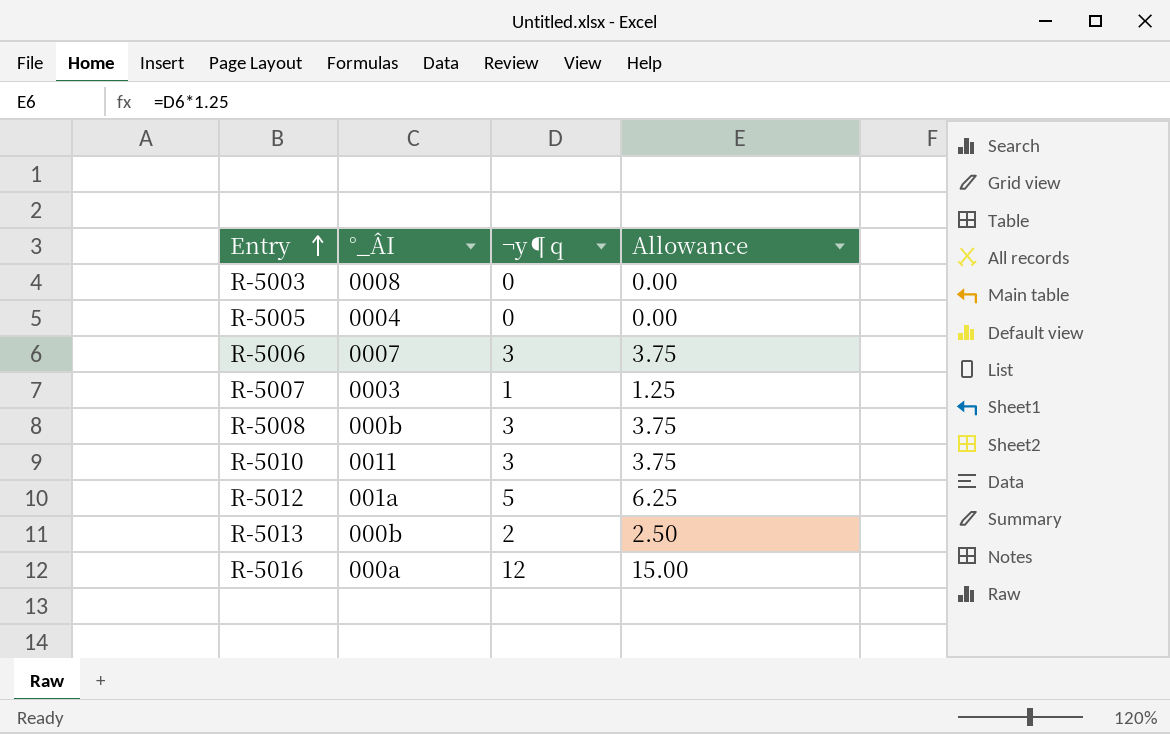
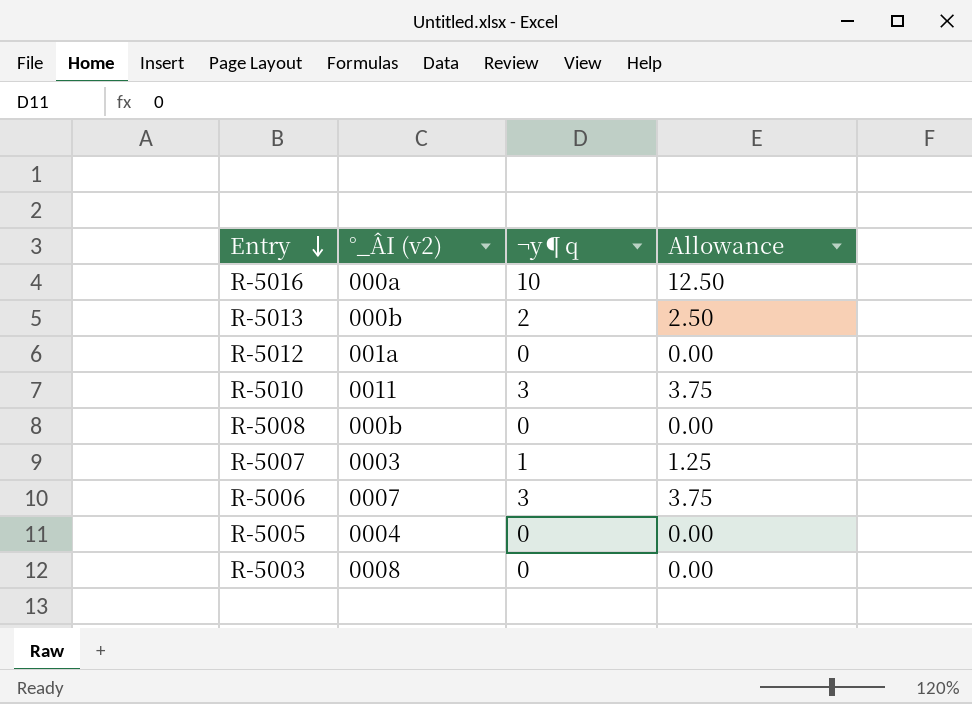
row order: Entry ascending -> Entry descending
column name: °_ÂI -> °_ÂI (v2)
R-5016 | ¬y¶q: 12 -> 10
R-5016 | Allowance: 15.00 -> 12.50
R-5012 | ¬y¶q: 5 -> 0
R-5012 | Allowance: 6.25 -> 0.00
R-5008 | ¬y¶q: 3 -> 0
R-5008 | Allowance: 3.75 -> 0.00

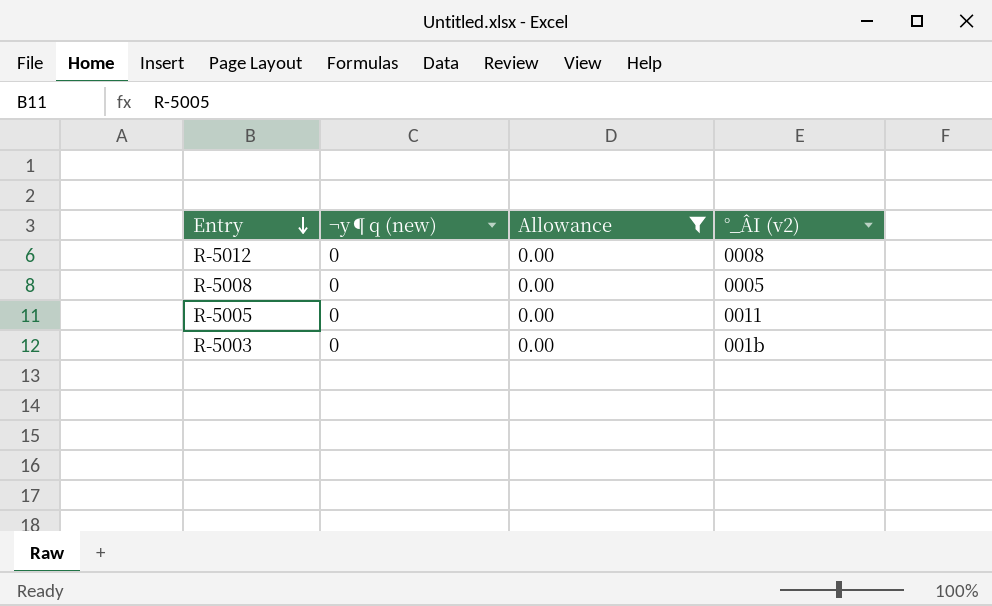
filter: none -> Allowance = 0.00
column name: ¬y¶q -> ¬y¶q (new)
column °_ÂI (v2) | position: 2 -> 4
R-5012 | °_ÂI (v2): 001a -> 0008
R-5008 | °_ÂI (v2): 000b -> 0005
R-5005 | °_ÂI (v2): 0004 -> 0011
R-5003 | °_ÂI (v2): 0008 -> 001b

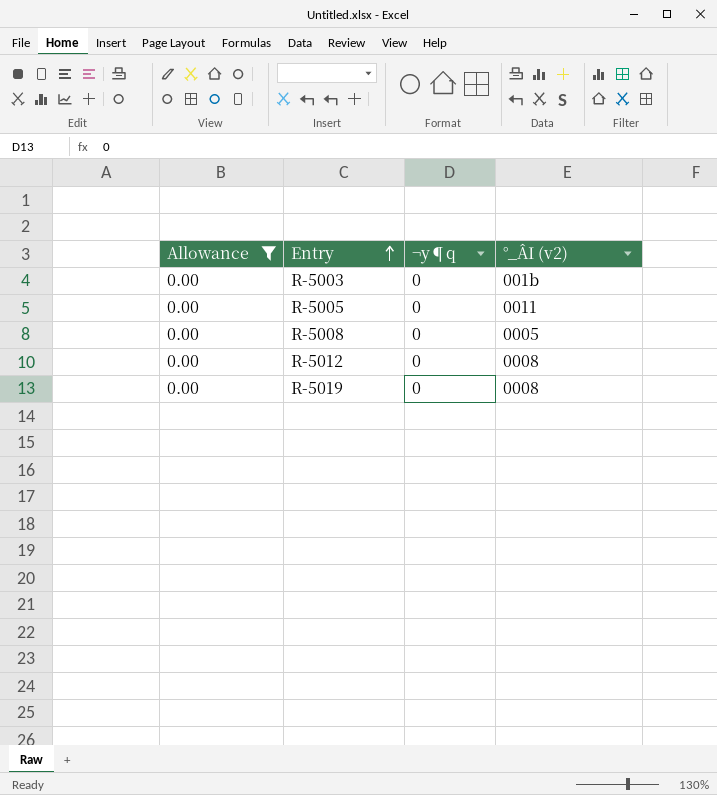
row order: Entry descending -> Entry ascending
column Allowance | position: 3 -> 1
column name: ¬y¶q (new) -> ¬y¶q
row R-5019: none -> 0.00 | 0 | 0008

